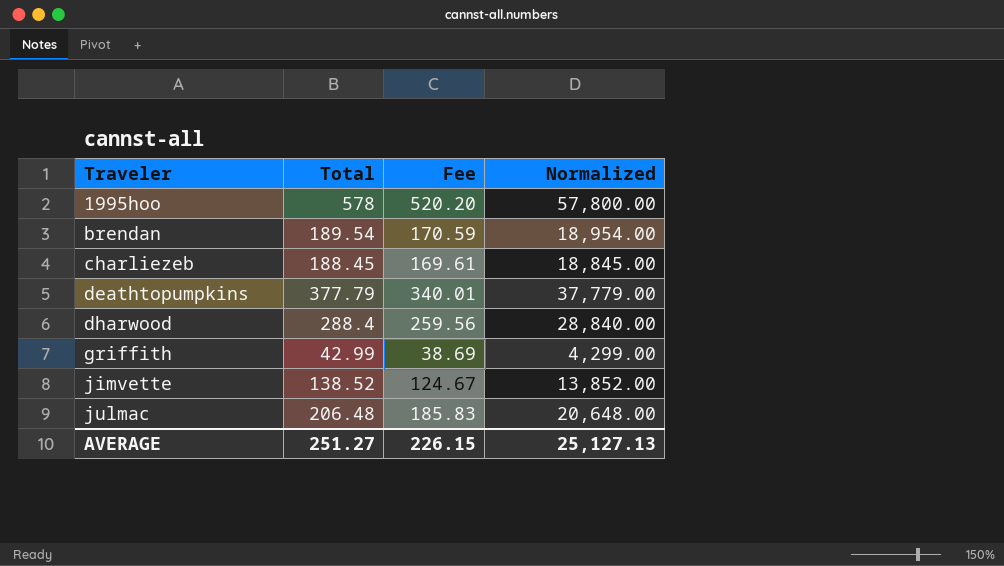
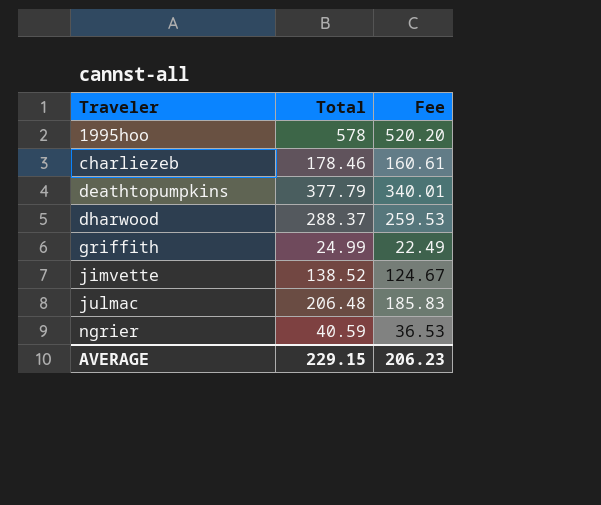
column Normalized | formula: [Total] * 100 -> none
row brendan: 189.54 | 170.59 | 18,954.00 -> none
charliezeb | Total: 188.45 -> 178.46
charliezeb | Fee: 169.61 -> 160.61
dharwood | Total: 288.4 -> 288.37
dharwood | Fee: 259.56 -> 259.53
griffith | Total: 42.99 -> 24.99
griffith | Fee: 38.69 -> 22.49
row ngrier: none -> 40.59 | 36.53
AVERAGE | Total: 251.27 -> 229.15
AVERAGE | Fee: 226.15 -> 206.23

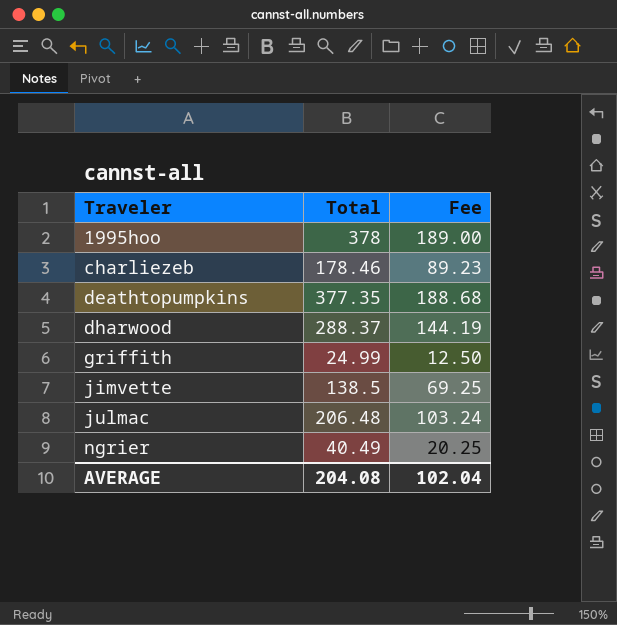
column Fee | formula: [Total] * 0.9 -> [Total] * 0.5
1995hoo | Total: 578 -> 378
deathtopumpkins | Total: 377.79 -> 377.35
jimvette | Total: 138.52 -> 138.5
ngrier | Total: 40.59 -> 40.49
AVERAGE | Total: 229.15 -> 204.08
AVERAGE | Fee: 206.23 -> 102.04

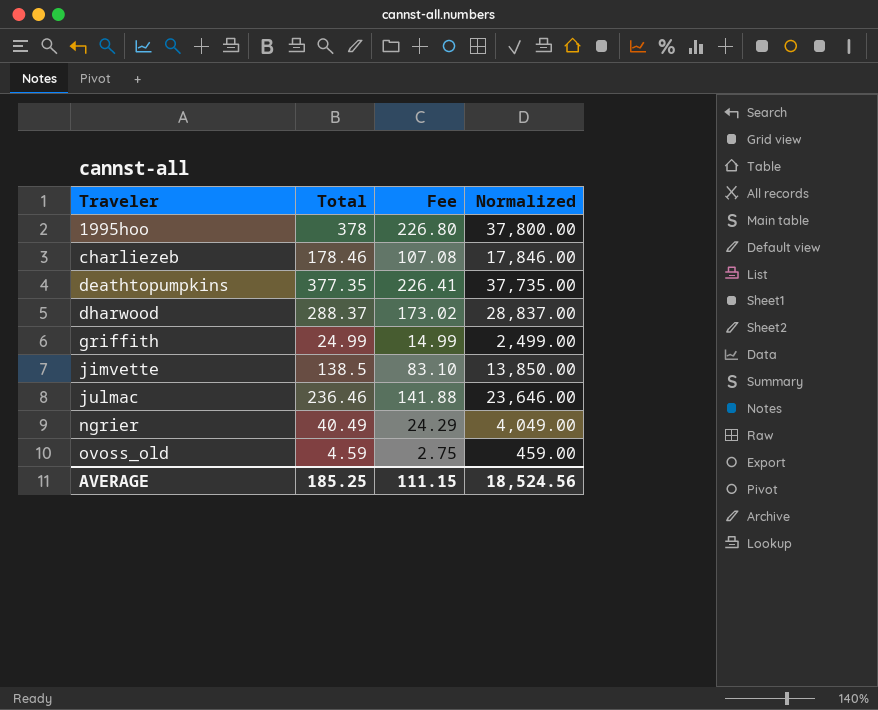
column Fee | formula: [Total] * 0.5 -> [Total] * 0.6
column Normalized | formula: none -> [Total] * 100
julmac | Total: 206.48 -> 236.46
row ovoss_old: none -> 4.59 | 2.75 | 459.00
AVERAGE | Total: 204.08 -> 185.25
AVERAGE | Fee: 102.04 -> 111.15

